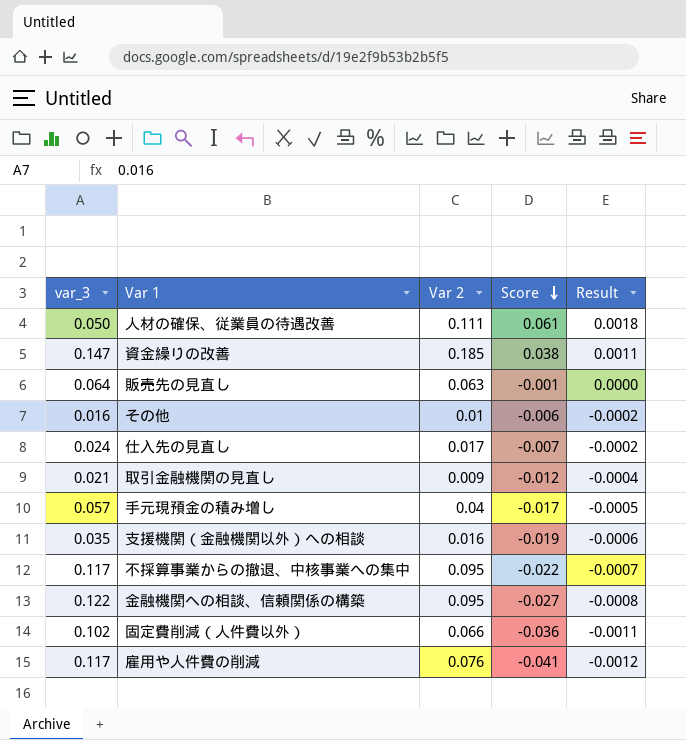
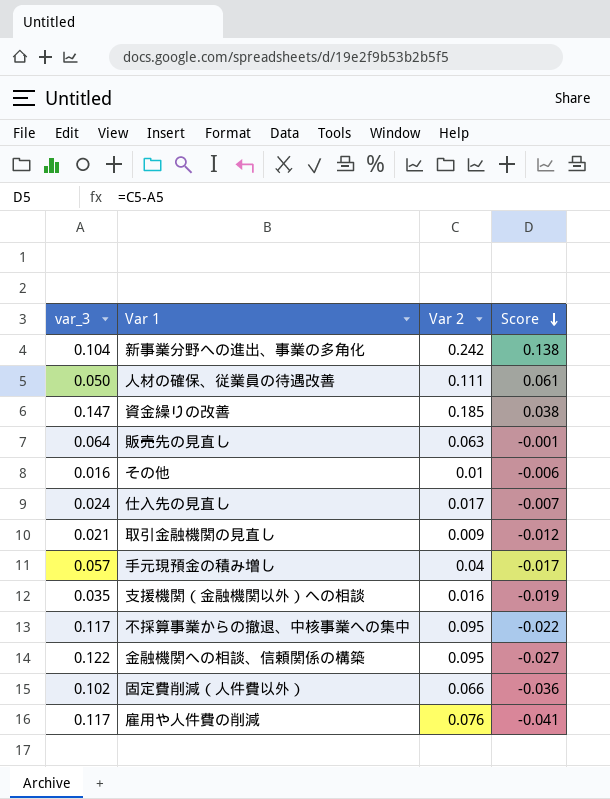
column Result | formula: [Score] * 0.03 -> none
row 新事業分野への進出、事業の多角化: none -> 0.104 | 0.242 | 0.138

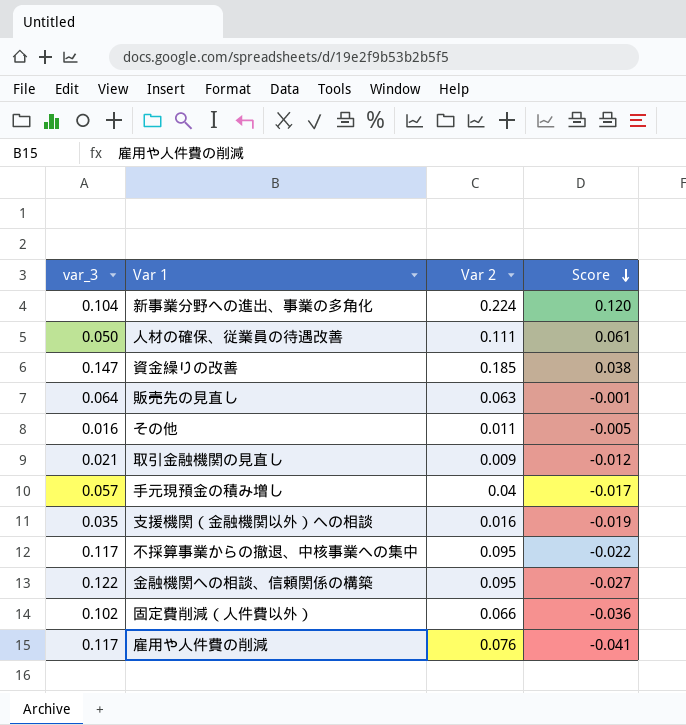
row 仕入先の見直し: 0.024 | 0.017 | -0.007 -> none
新事業分野への進出、事業の多角化 | Var 2: 0.242 -> 0.224
新事業分野への進出、事業の多角化 | Score: 0.138 -> 0.120
その他 | Var 2: 0.01 -> 0.011
その他 | Score: -0.006 -> -0.005

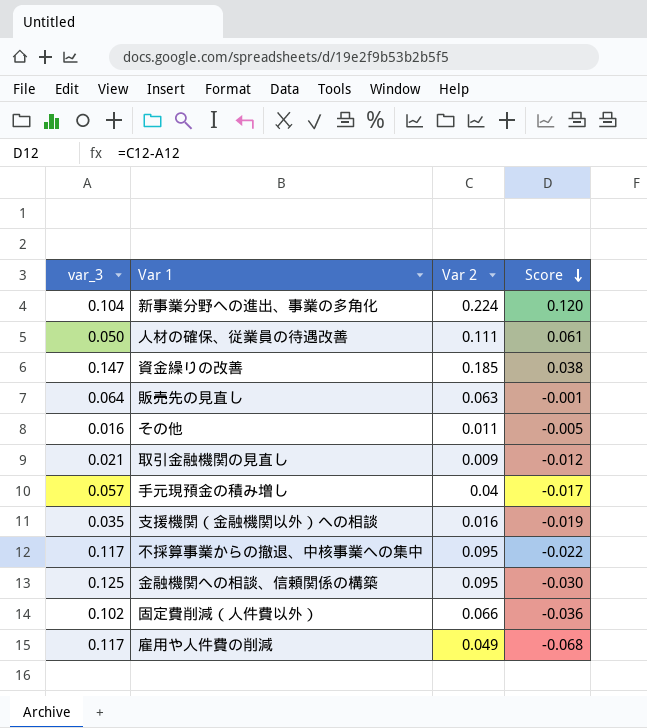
金融機関への相談、信頼関係の構築 | var_3: 0.122 -> 0.125
金融機関への相談、信頼関係の構築 | Score: -0.027 -> -0.030
雇用や人件費の削減 | Var 2: 0.076 -> 0.049
雇用や人件費の削減 | Score: -0.041 -> -0.068

